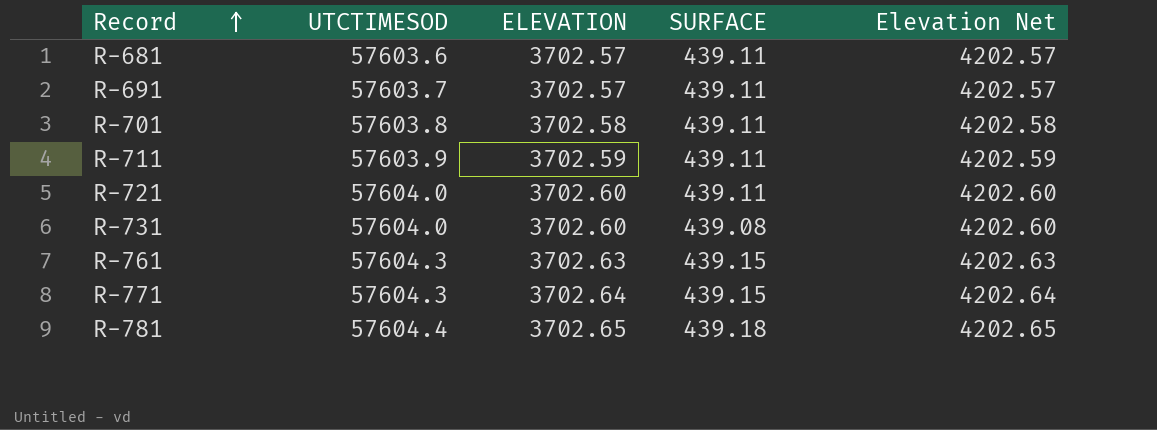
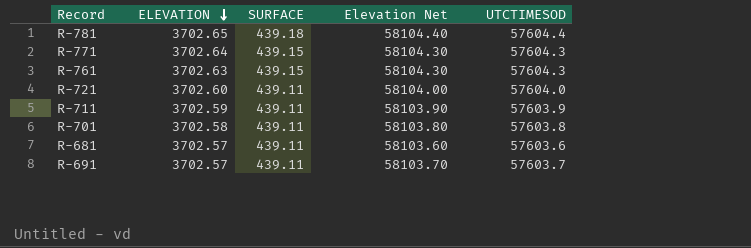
row order: Record ascending -> ELEVATION descending
column Elevation Net | formula: [ELEVATION] + 500 -> [UTCTIMESOD] + 500
column UTCTIMESOD | position: 2 -> 5
row R-731: 57604.0 | 3702.60 | 439.08 | 4202.60 -> none

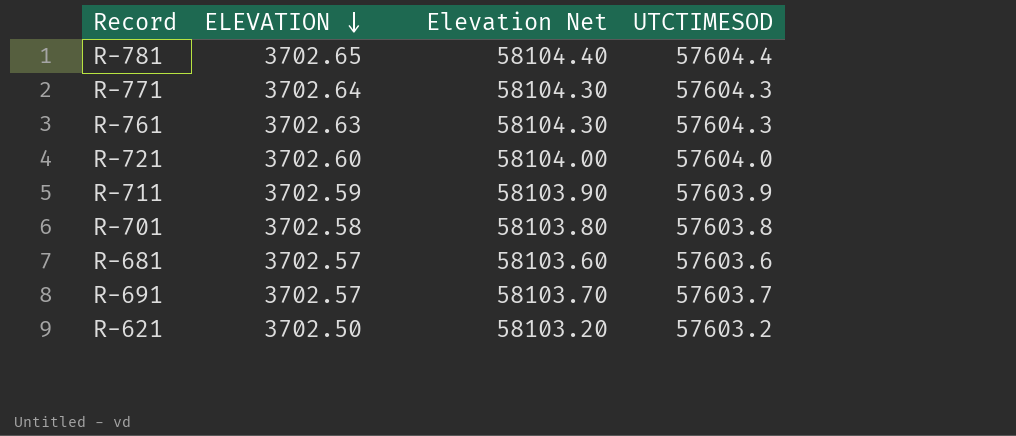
column SURFACE | position: 3 -> none
row R-621: none -> 3702.50 | 58103.20 | 57603.2

